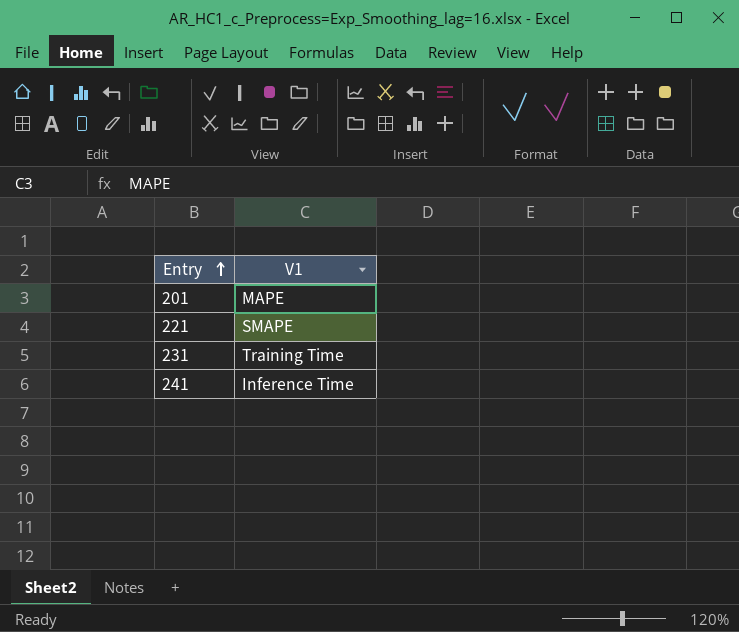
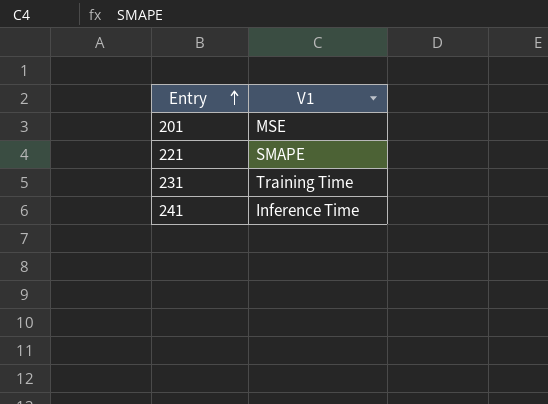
201 | V1: MAPE -> MSE

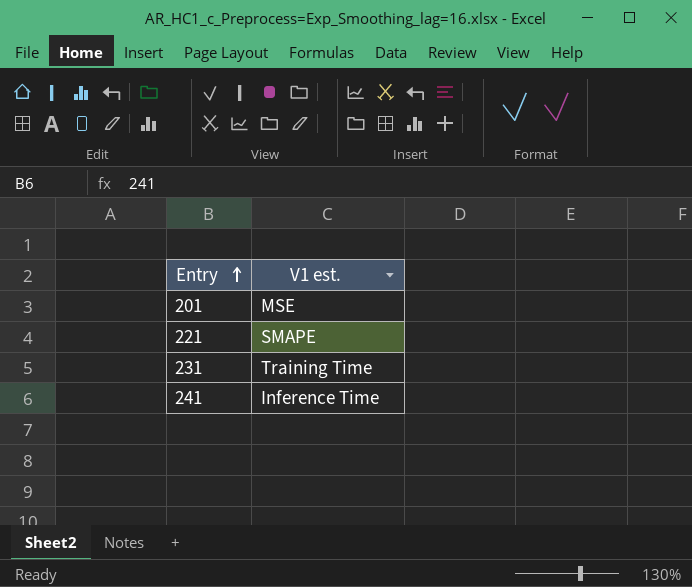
column name: V1 -> V1 est.

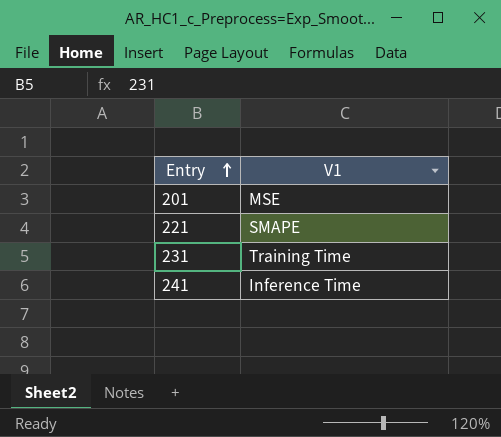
column name: V1 est. -> V1

